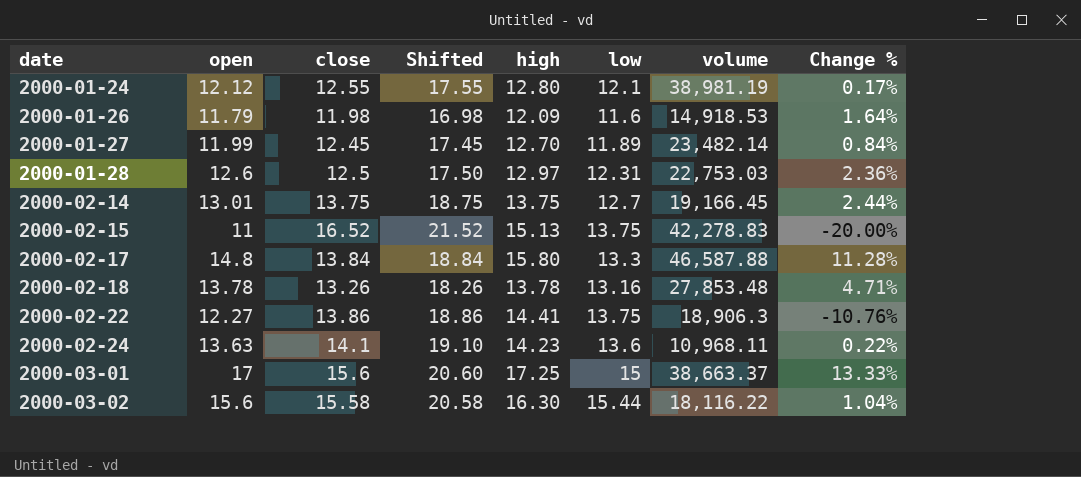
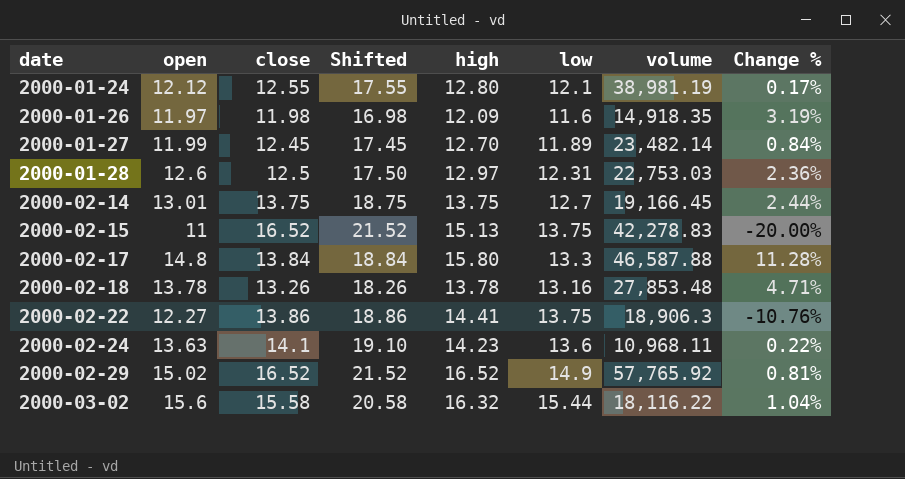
row 2000-03-01: 17 | 15.6 | 20.60 | 17.25 | 15 | 38,663.37 | 13.33% -> none
2000-01-26 | open: 11.79 -> 11.97
2000-01-26 | volume: 14,918.53 -> 14,918.35
2000-01-26 | Change %: 1.64% -> 3.19%
row 2000-02-29: none -> 15.02 | 16.52 | 21.52 | 16.52 | 14.9 | 57,765.92 | 0.81%
2000-03-02 | high: 16.30 -> 16.32

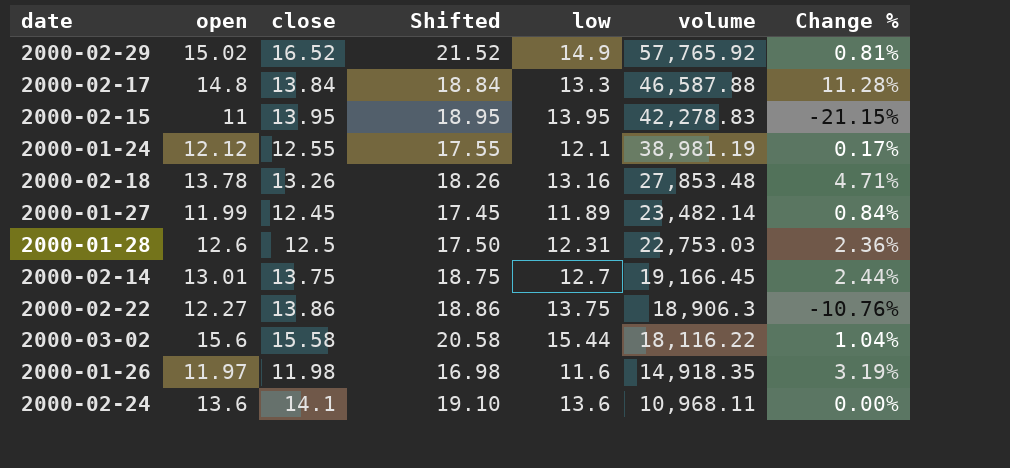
row order: date ascending -> volume descending
column high | position: 5 -> none
2000-02-15 | close: 16.52 -> 13.95
2000-02-15 | Shifted: 21.52 -> 18.95
2000-02-15 | low: 13.75 -> 13.95
2000-02-15 | Change %: -20.00% -> -21.15%
2000-02-24 | open: 13.63 -> 13.6
2000-02-24 | Change %: 0.22% -> 0.00%

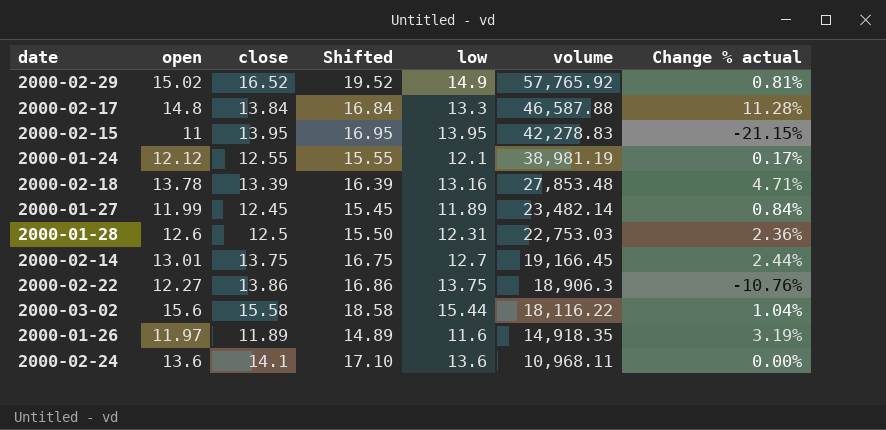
column Shifted | formula: [close] + 5 -> [close] + 3
column name: Change % -> Change % actual
2000-02-18 | close: 13.26 -> 13.39
2000-01-26 | close: 11.98 -> 11.89

